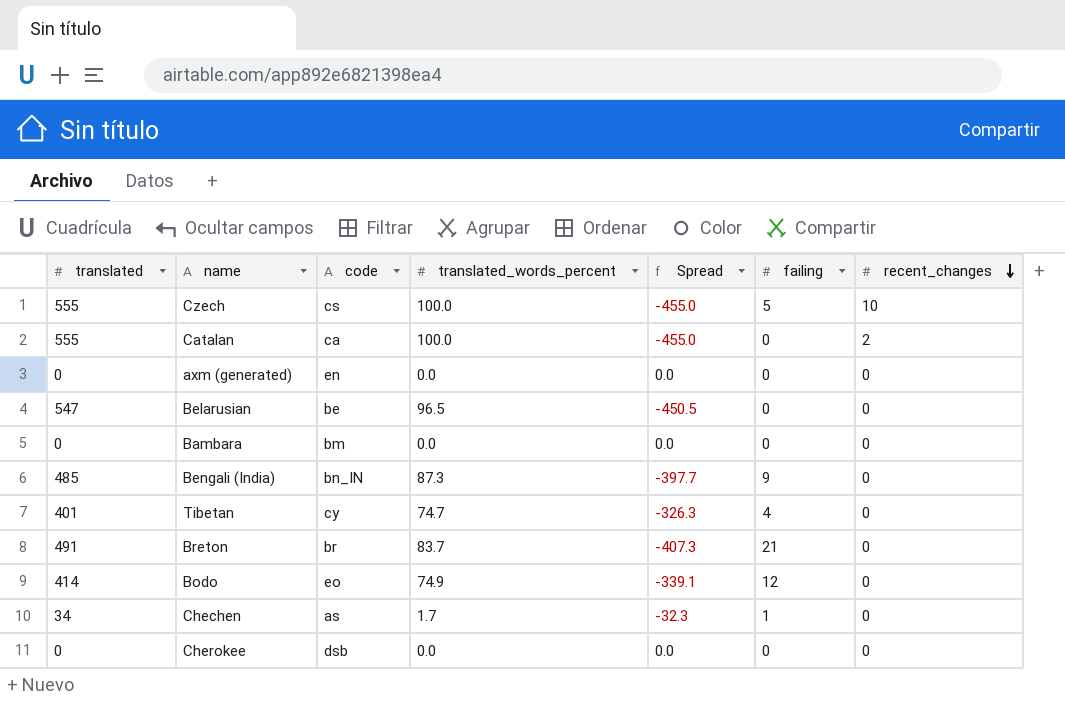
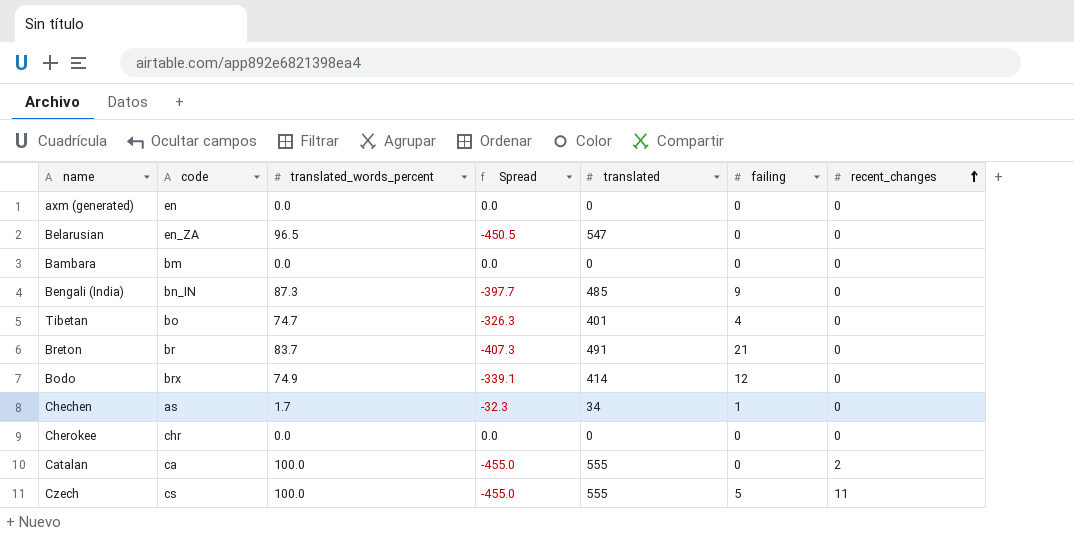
row order: recent_changes descending -> recent_changes ascending
column translated | position: 1 -> 5
Belarusian | code: be -> en_ZA
Tibetan | code: cy -> bo
Bodo | code: eo -> brx
Cherokee | code: dsb -> chr
Czech | recent_changes: 10 -> 11

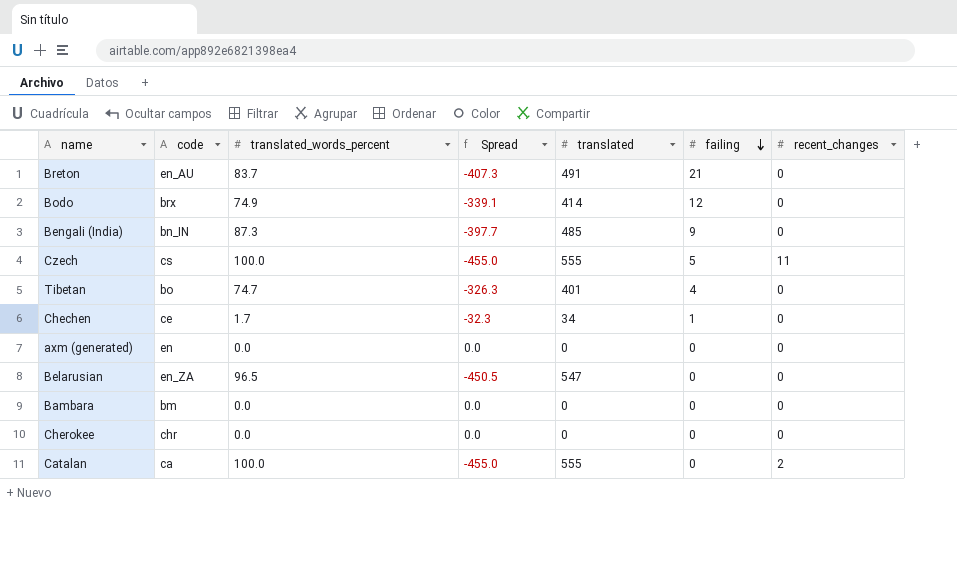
row order: recent_changes ascending -> failing descending
Breton | code: br -> en_AU
Chechen | code: as -> ce

